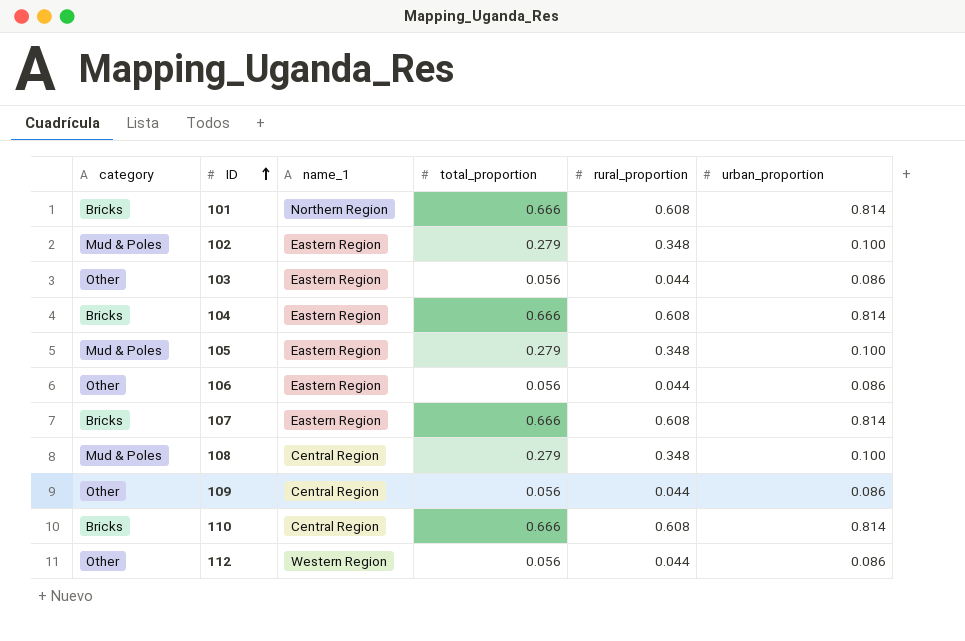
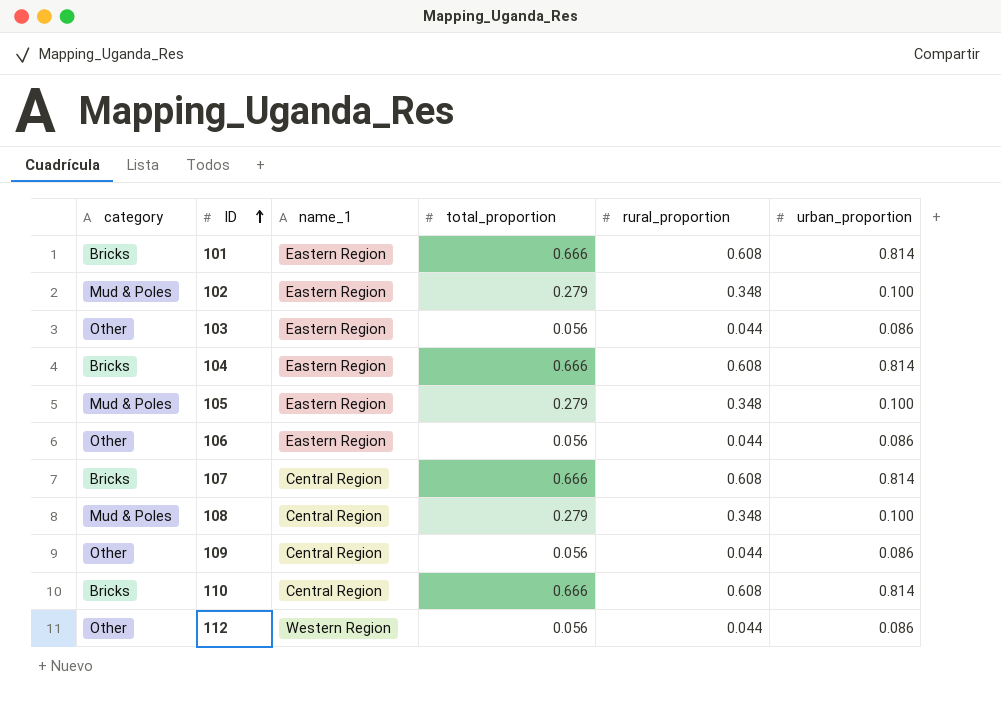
101 | name_1: Northern Region -> Eastern Region
107 | name_1: Eastern Region -> Central Region

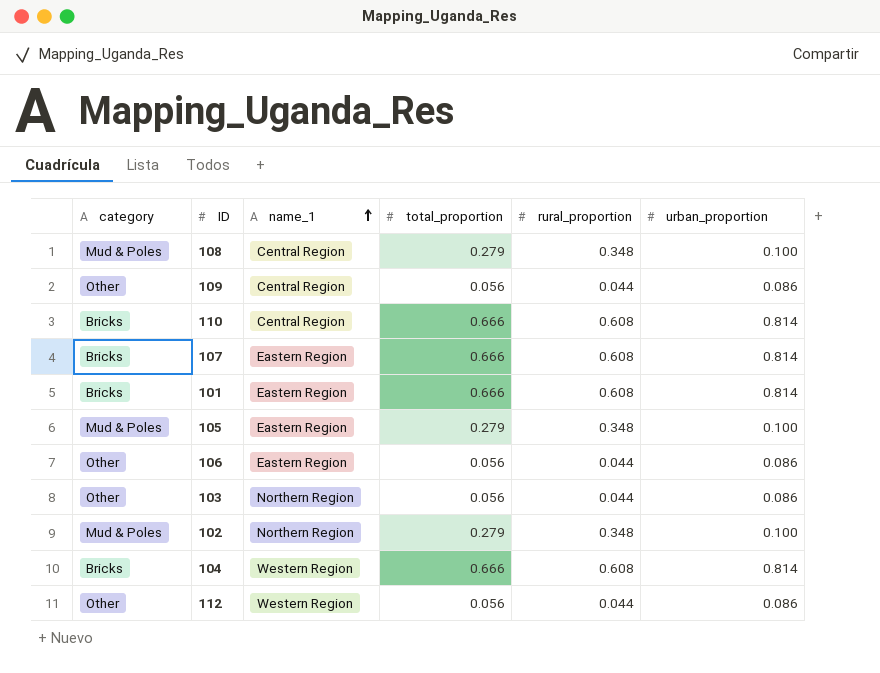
row order: ID ascending -> name_1 ascending
107 | name_1: Central Region -> Eastern Region
103 | name_1: Eastern Region -> Northern Region
102 | name_1: Eastern Region -> Northern Region
104 | name_1: Eastern Region -> Western Region

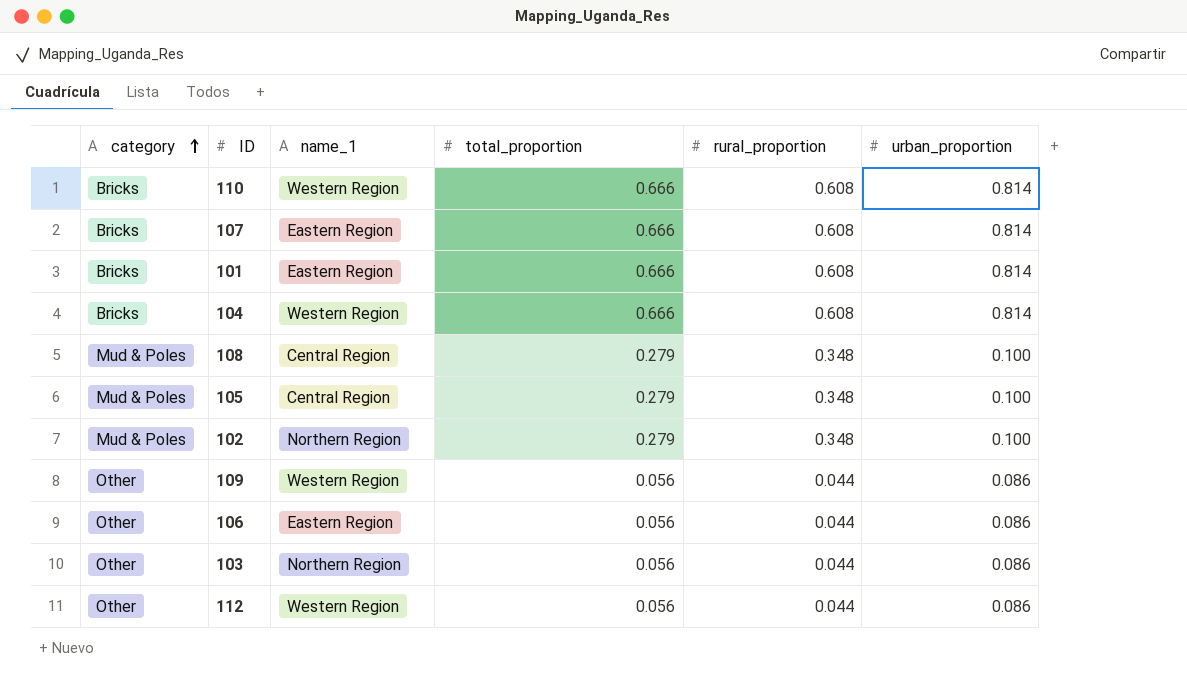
row order: name_1 ascending -> category ascending
110 | name_1: Central Region -> Western Region
105 | name_1: Eastern Region -> Central Region
109 | name_1: Central Region -> Western Region

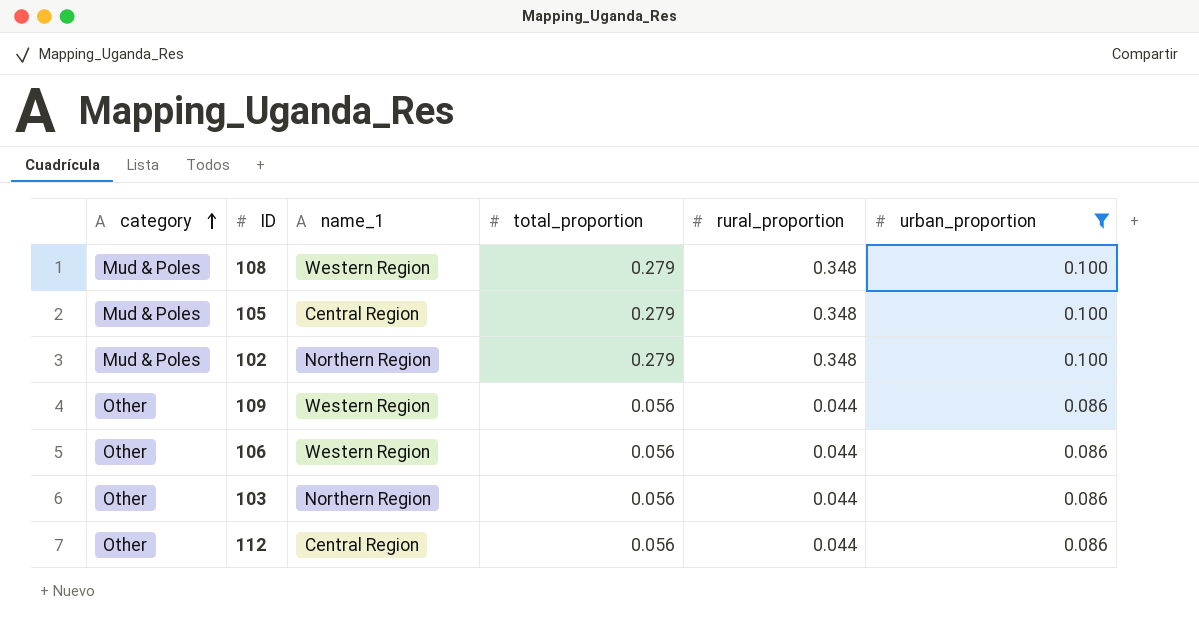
filter: none -> urban_proportion != 0.814
108 | name_1: Central Region -> Western Region
106 | name_1: Eastern Region -> Western Region
112 | name_1: Western Region -> Central Region

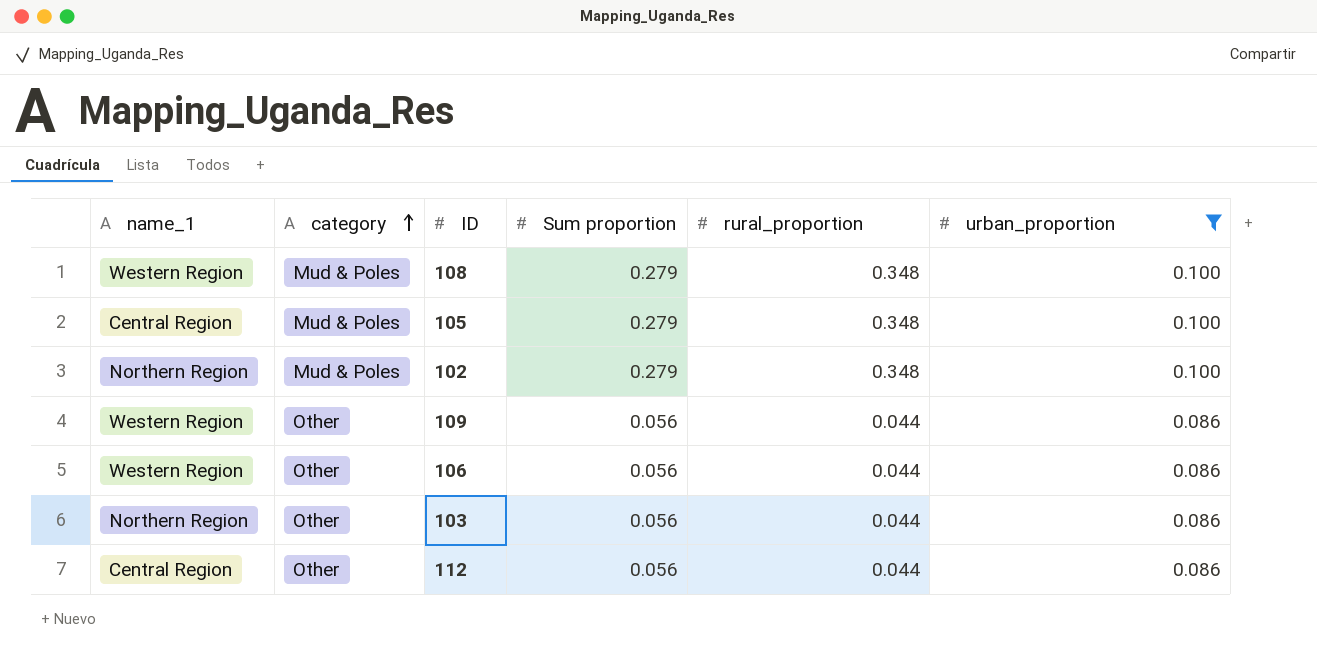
column name_1 | position: 3 -> 1
column name: total_proportion -> Sum proportion

